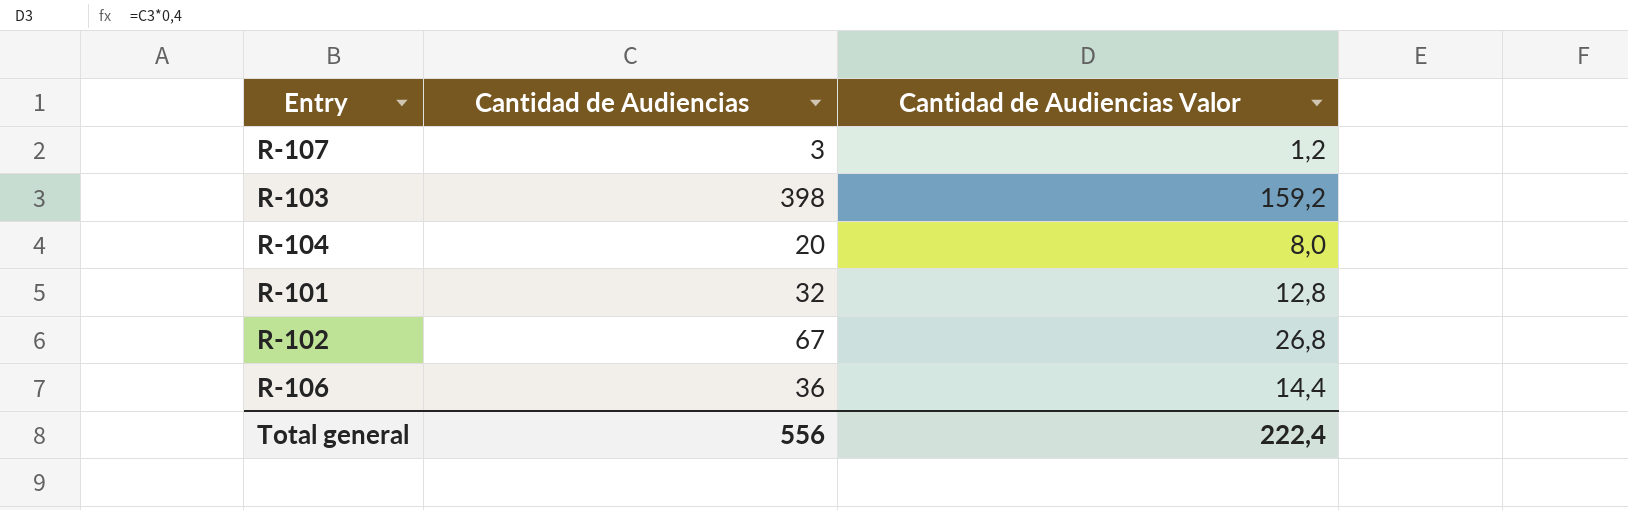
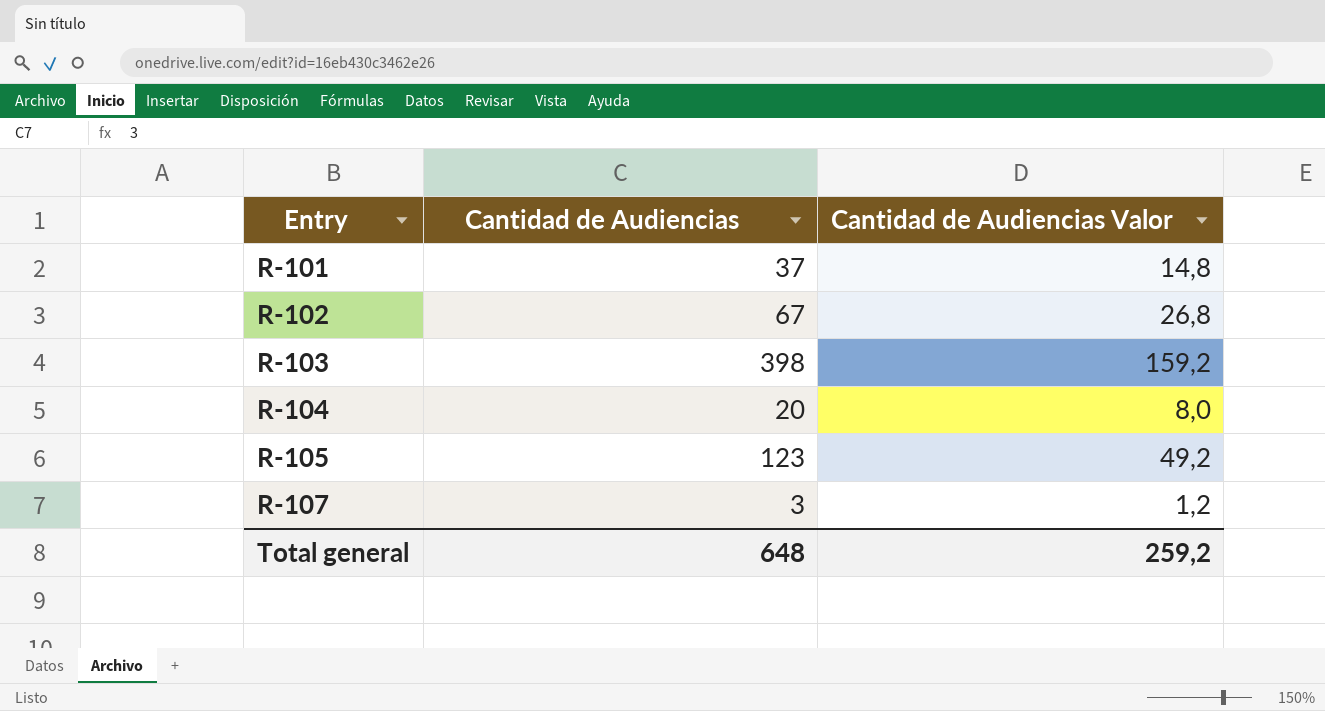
row order: none -> Entry ascending
row R-106: 36 | 14,4 -> none
R-101 | Cantidad de Audiencias: 32 -> 37
R-101 | Cantidad de Audiencias Valor: 12,8 -> 14,8
row R-105: none -> 123 | 49,2
Total general | Cantidad de Audiencias: 556 -> 648
Total general | Cantidad de Audiencias Valor: 222,4 -> 259,2

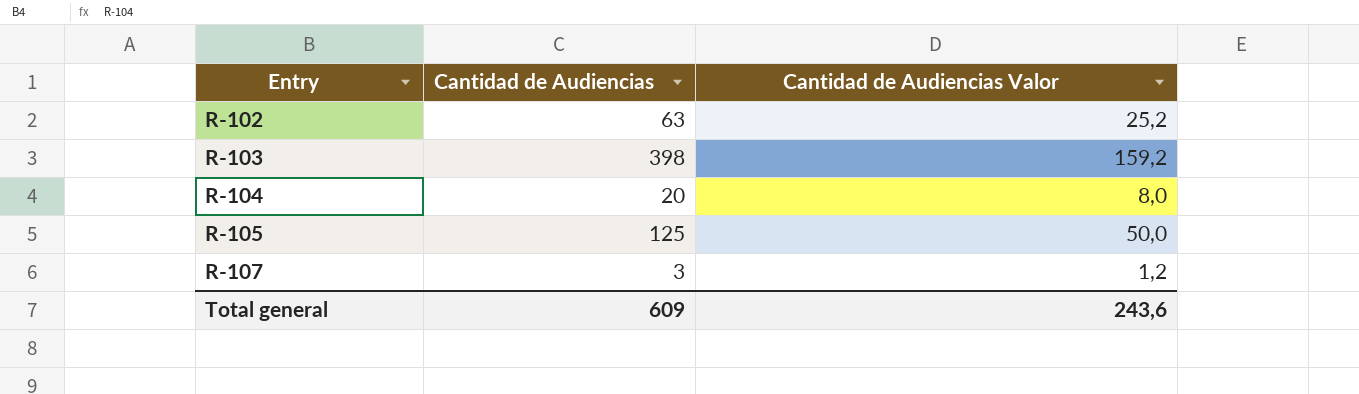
row R-101: 37 | 14,8 -> none
R-102 | Cantidad de Audiencias: 67 -> 63
R-102 | Cantidad de Audiencias Valor: 26,8 -> 25,2
R-105 | Cantidad de Audiencias: 123 -> 125
R-105 | Cantidad de Audiencias Valor: 49,2 -> 50,0
Total general | Cantidad de Audiencias: 648 -> 609
Total general | Cantidad de Audiencias Valor: 259,2 -> 243,6

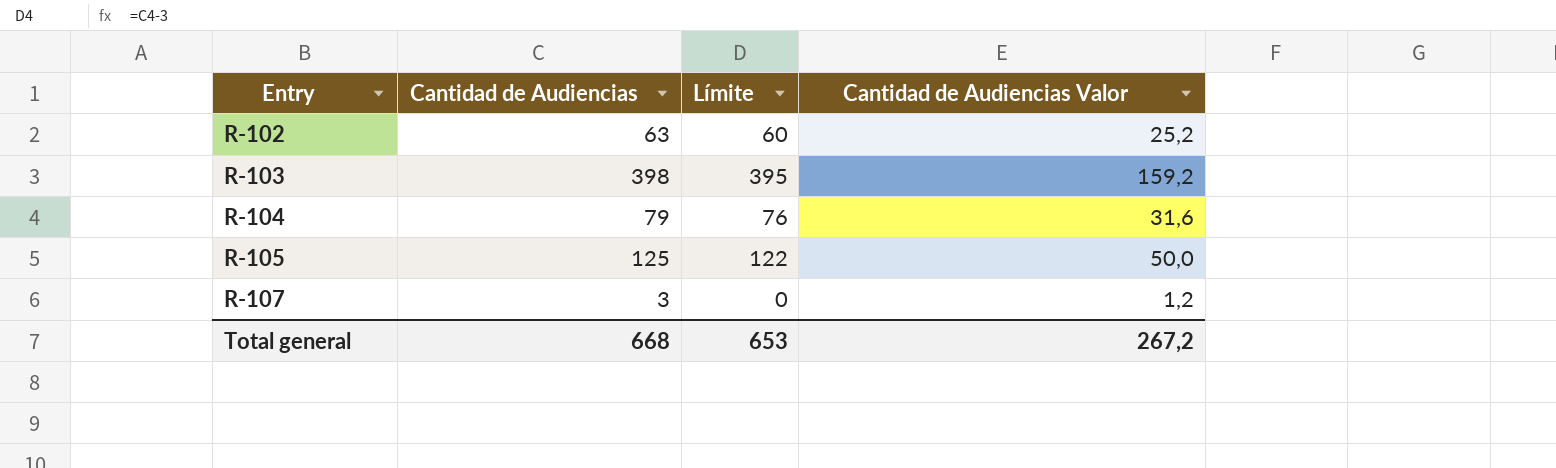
column Límite | formula: none -> [Cantidad de Audiencias] - 3
R-104 | Cantidad de Audiencias: 20 -> 79
R-104 | Cantidad de Audiencias Valor: 8,0 -> 31,6
Total general | Cantidad de Audiencias: 609 -> 668
Total general | Cantidad de Audiencias Valor: 243,6 -> 267,2

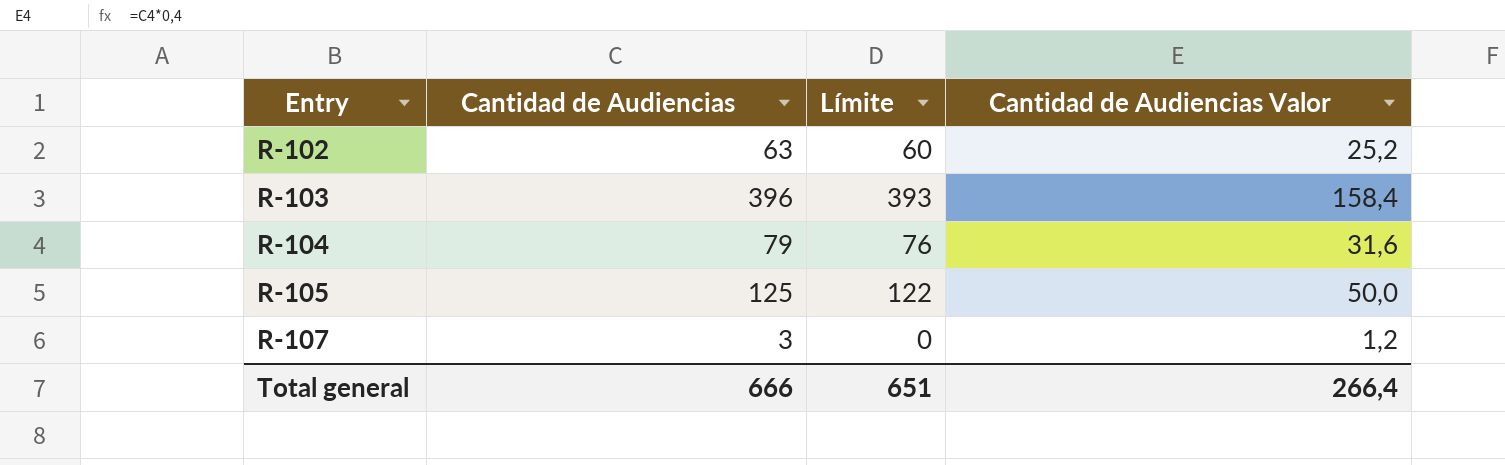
R-103 | Cantidad de Audiencias: 398 -> 396
R-103 | Límite: 395 -> 393
R-103 | Cantidad de Audiencias Valor: 159,2 -> 158,4
Total general | Cantidad de Audiencias: 668 -> 666
Total general | Límite: 653 -> 651
Total general | Cantidad de Audiencias Valor: 267,2 -> 266,4

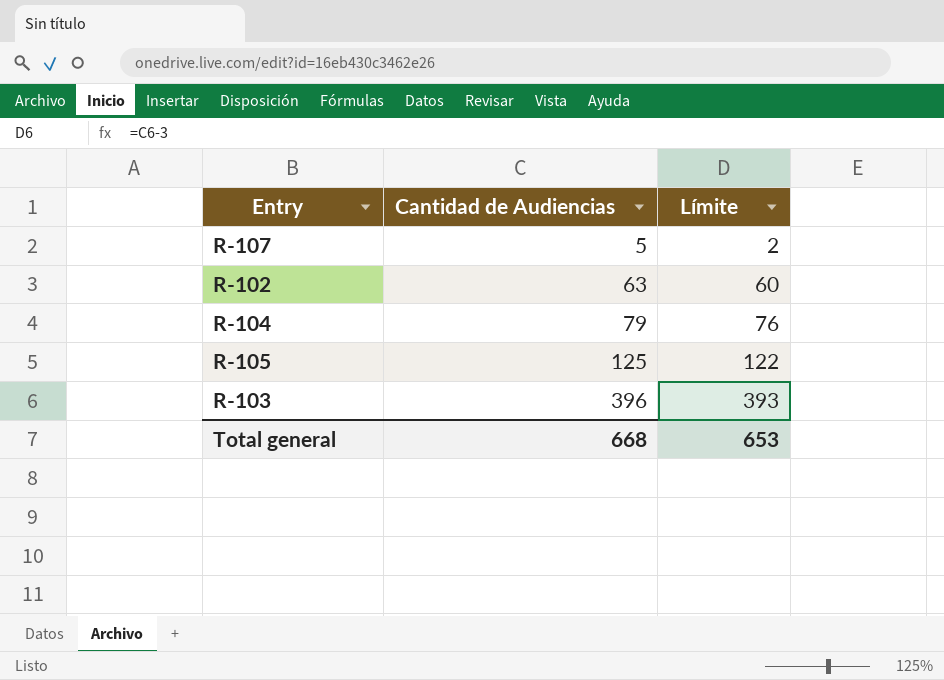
row order: Entry ascending -> Cantidad de Audiencias ascending
column Cantidad de Audiencias Valor | formula: [Cantidad de Audiencias] * 0,4 -> none
R-107 | Cantidad de Audiencias: 3 -> 5
R-107 | Límite: 0 -> 2
Total general | Cantidad de Audiencias: 666 -> 668
Total general | Límite: 651 -> 653

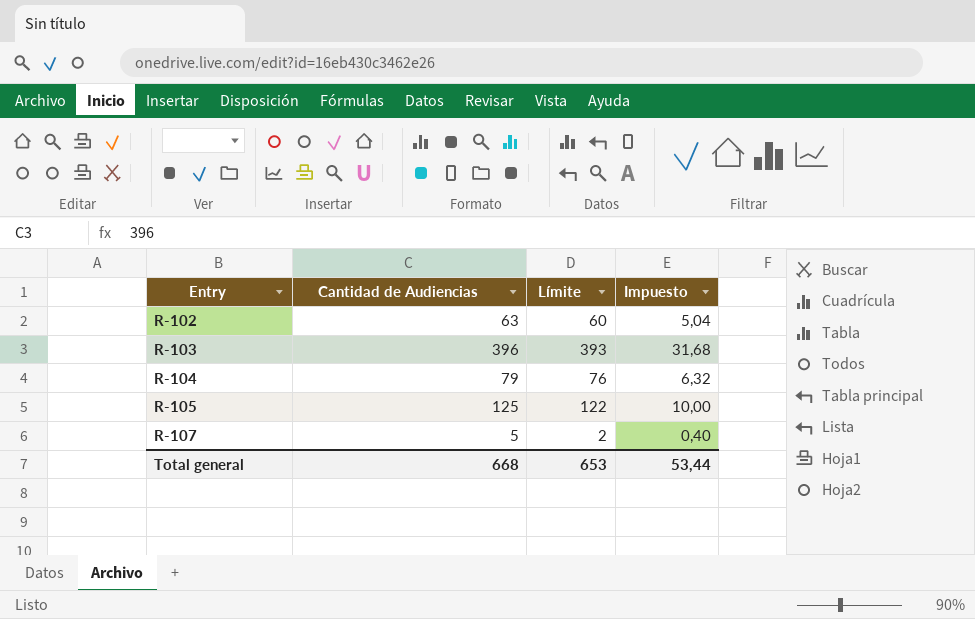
row order: Cantidad de Audiencias ascending -> Entry ascending
column Impuesto | formula: none -> [Cantidad de Audiencias] * 0,08

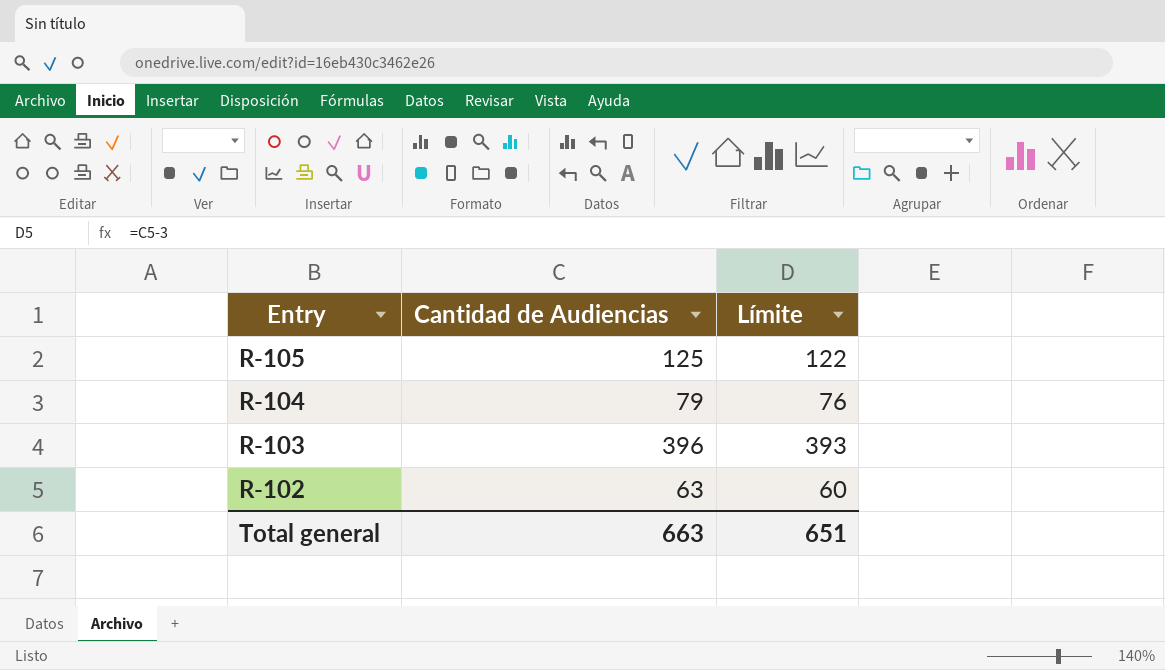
row order: Entry ascending -> Entry descending
column Impuesto | formula: [Cantidad de Audiencias] * 0,08 -> none
row R-107: 5 | 2 | 0,40 -> none
Total general | Cantidad de Audiencias: 668 -> 663
Total general | Límite: 653 -> 651

